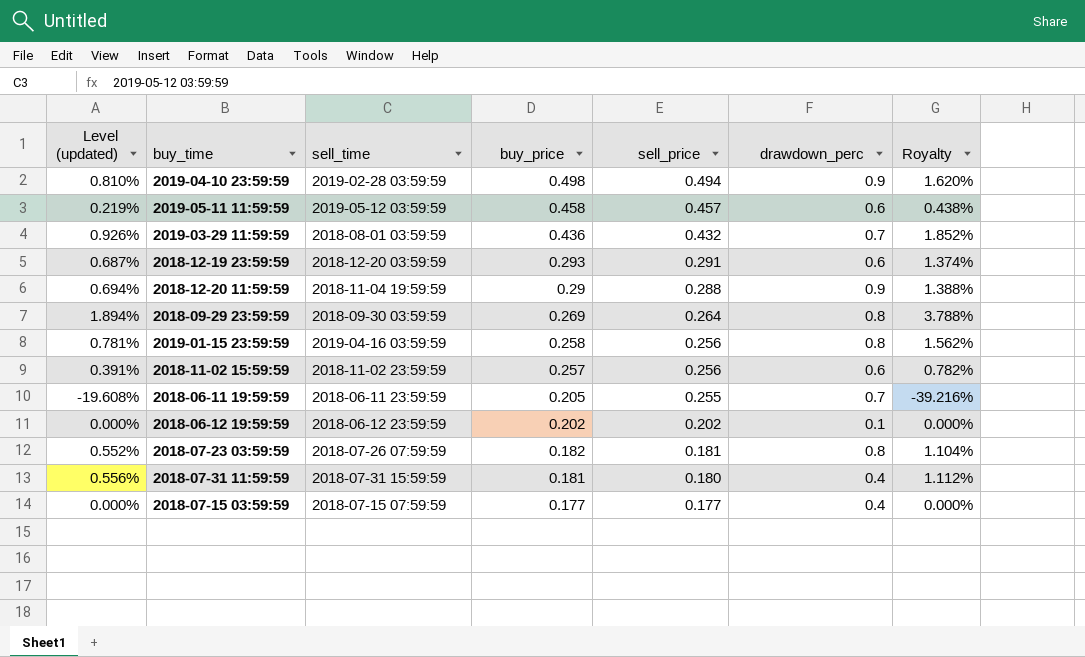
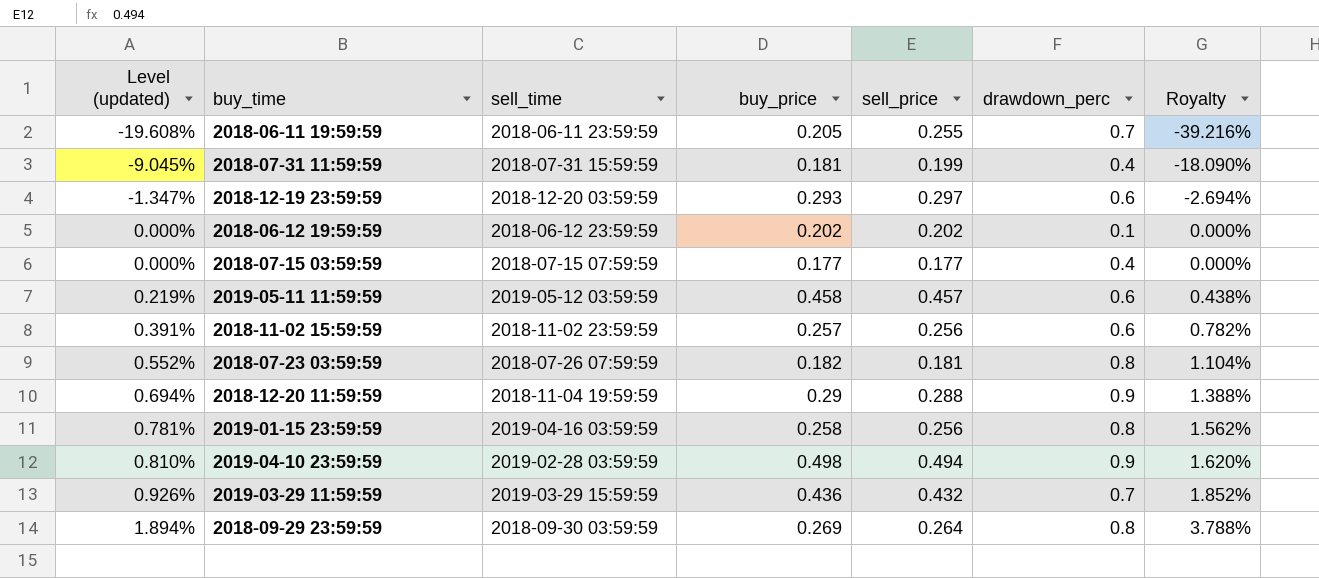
row order: buy_price descending -> Level (updated) ascending
2018-07-31 11:59:59 | Level (updated): 0.556% -> -9.045%
2018-07-31 11:59:59 | sell_price: 0.180 -> 0.199
2018-07-31 11:59:59 | Royalty: 1.112% -> -18.090%
2018-12-19 23:59:59 | Level (updated): 0.687% -> -1.347%
2018-12-19 23:59:59 | sell_price: 0.291 -> 0.297
2018-12-19 23:59:59 | Royalty: 1.374% -> -2.694%
2019-03-29 11:59:59 | sell_time: 2018-08-01 03:59:59 -> 2019-03-29 15:59:59

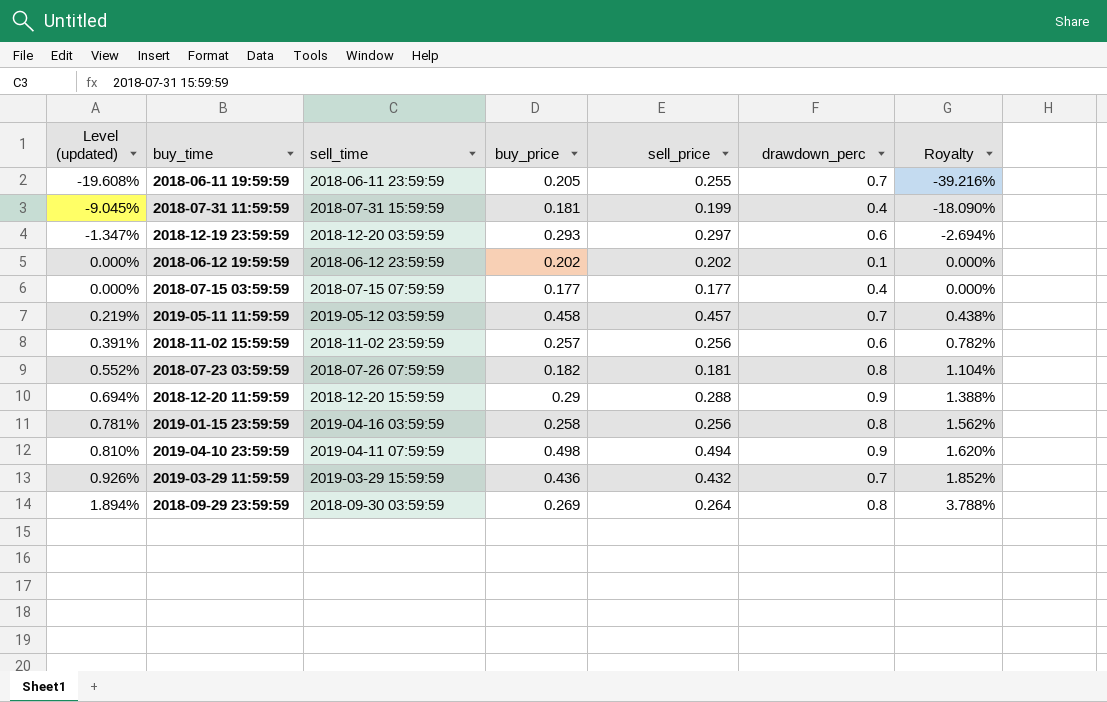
2019-05-11 11:59:59 | drawdown_perc: 0.6 -> 0.7
2018-12-20 11:59:59 | sell_time: 2018-11-04 19:59:59 -> 2018-12-20 15:59:59
2019-04-10 23:59:59 | sell_time: 2019-02-28 03:59:59 -> 2019-04-11 07:59:59

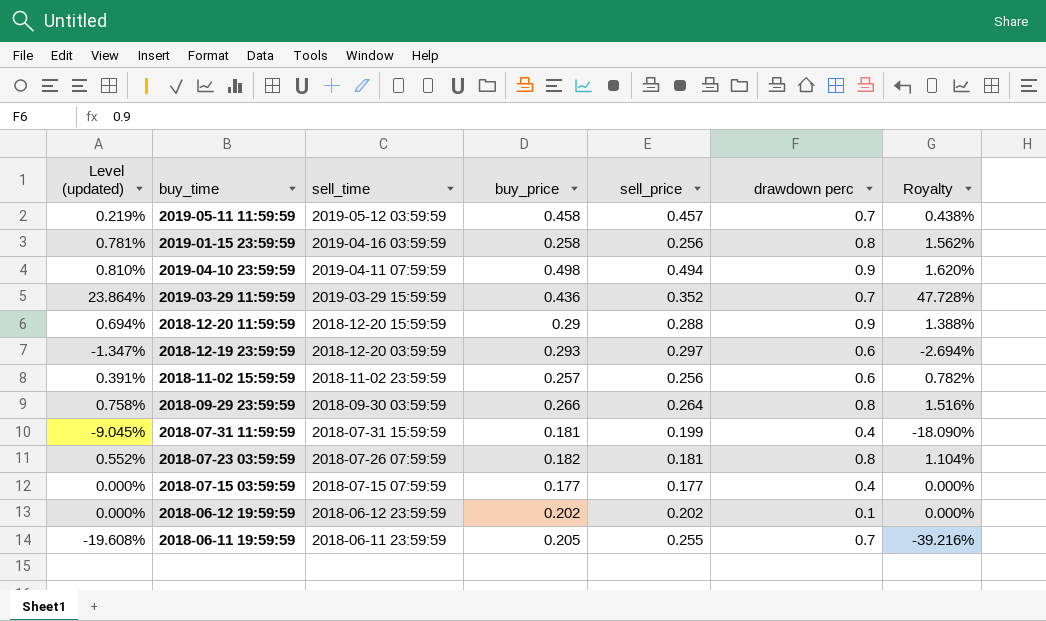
row order: Level (updated) ascending -> sell_time descending
column name: drawdown_perc -> drawdown perc
2019-03-29 11:59:59 | Level (updated): 0.926% -> 23.864%
2019-03-29 11:59:59 | sell_price: 0.432 -> 0.352
2019-03-29 11:59:59 | Royalty: 1.852% -> 47.728%
2018-09-29 23:59:59 | Level (updated): 1.894% -> 0.758%
2018-09-29 23:59:59 | buy_price: 0.269 -> 0.266
2018-09-29 23:59:59 | Royalty: 3.788% -> 1.516%

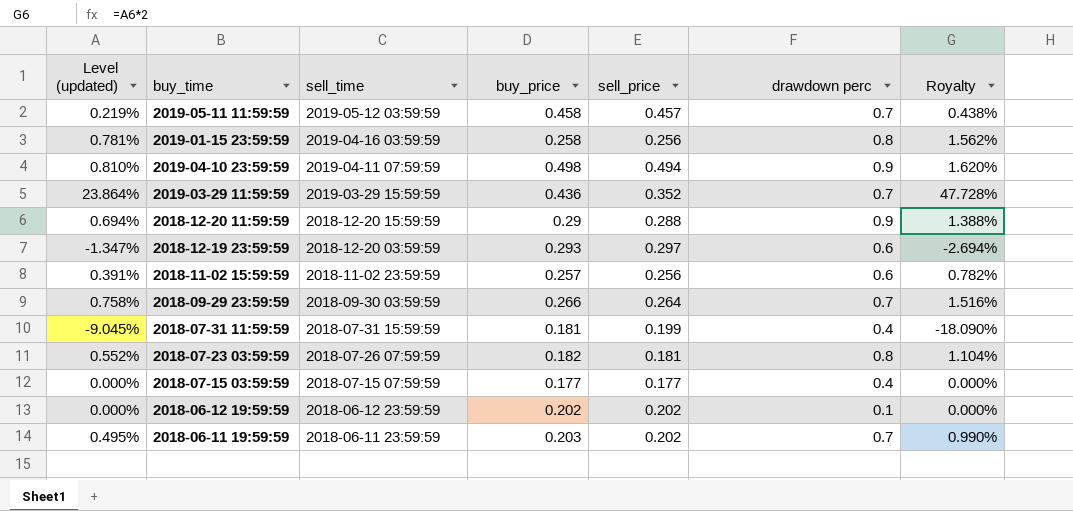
2018-09-29 23:59:59 | drawdown perc: 0.8 -> 0.7
2018-06-11 19:59:59 | Level (updated): -19.608% -> 0.495%
2018-06-11 19:59:59 | buy_price: 0.205 -> 0.203
2018-06-11 19:59:59 | sell_price: 0.255 -> 0.202
2018-06-11 19:59:59 | Royalty: -39.216% -> 0.990%

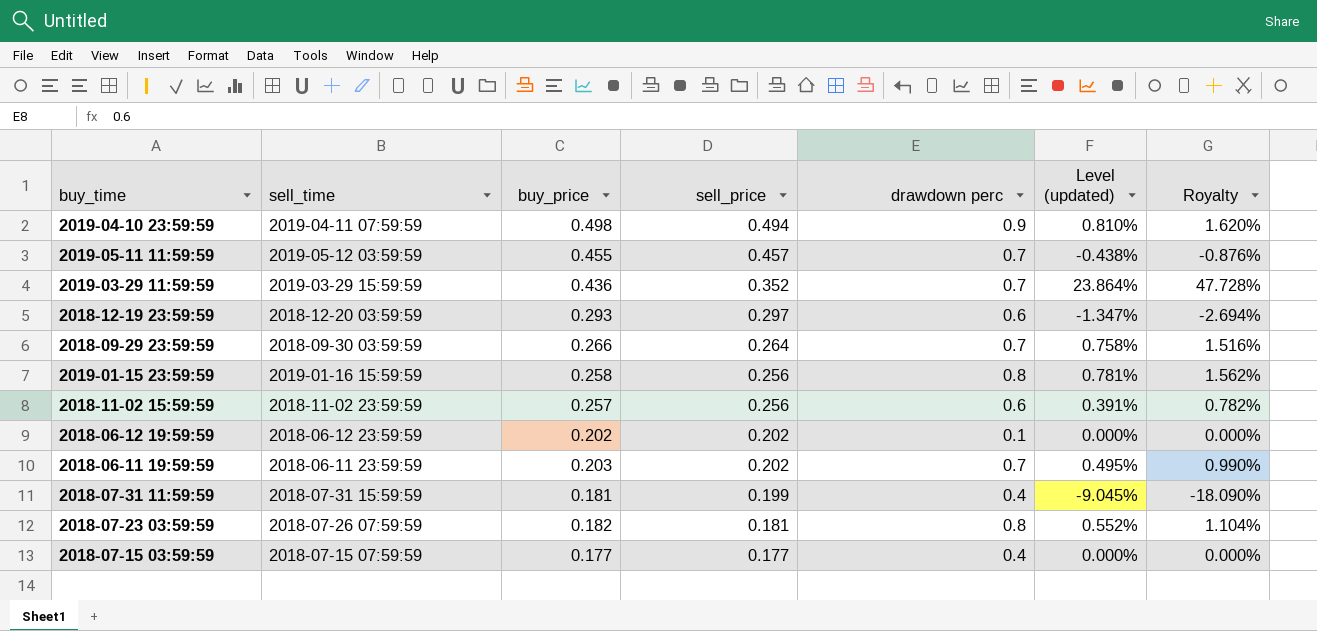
row order: sell_time descending -> sell_price descending
column Level (updated) | position: 1 -> 6
row 2018-12-20 11:59:59: 0.694% | 2018-12-20 15:59:59 | 0.29 | 0.288 | 0.9 | 1.388% -> none
2019-05-11 11:59:59 | buy_price: 0.458 -> 0.455
2019-05-11 11:59:59 | Level (updated): 0.219% -> -0.438%
2019-05-11 11:59:59 | Royalty: 0.438% -> -0.876%
2019-01-15 23:59:59 | sell_time: 2019-04-16 03:59:59 -> 2019-01-16 15:59:59

